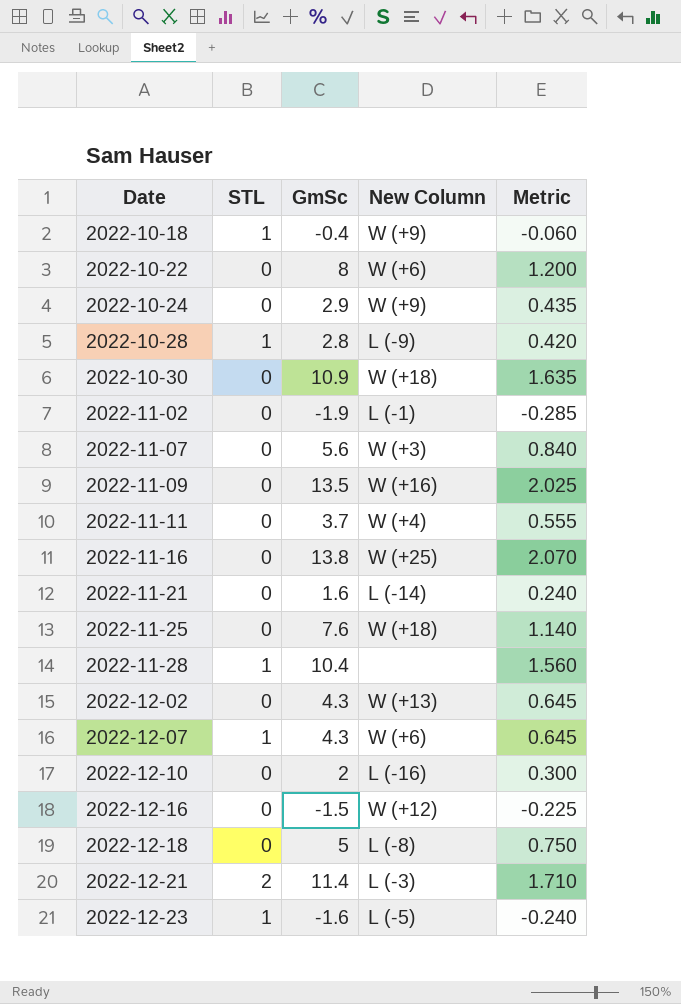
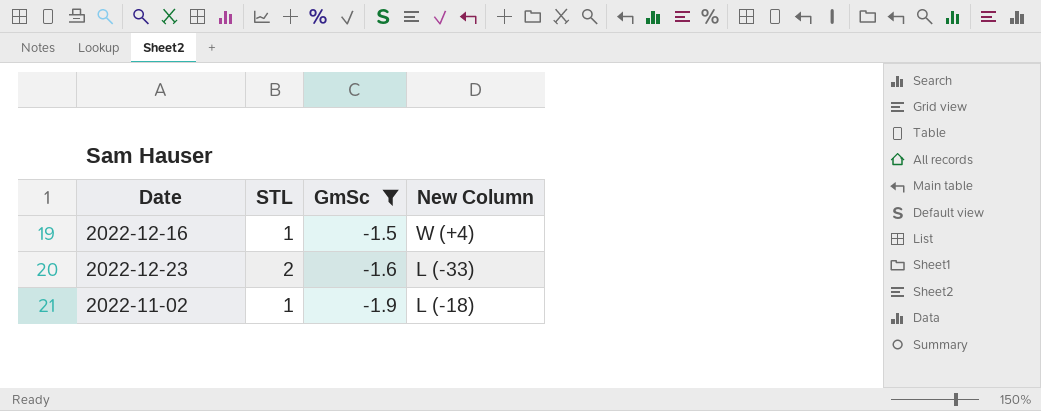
filter: none -> GmSc <= -1.5
row order: Date ascending -> GmSc descending
column Metric | formula: [GmSc] * 0.15 -> none
2022-12-16 | STL: 0 -> 1
2022-12-16 | New Column: W (+12) -> W (+4)
2022-12-23 | STL: 1 -> 2
2022-12-23 | New Column: L (-5) -> L (-33)
2022-11-02 | STL: 0 -> 1
2022-11-02 | New Column: L (-1) -> L (-18)

